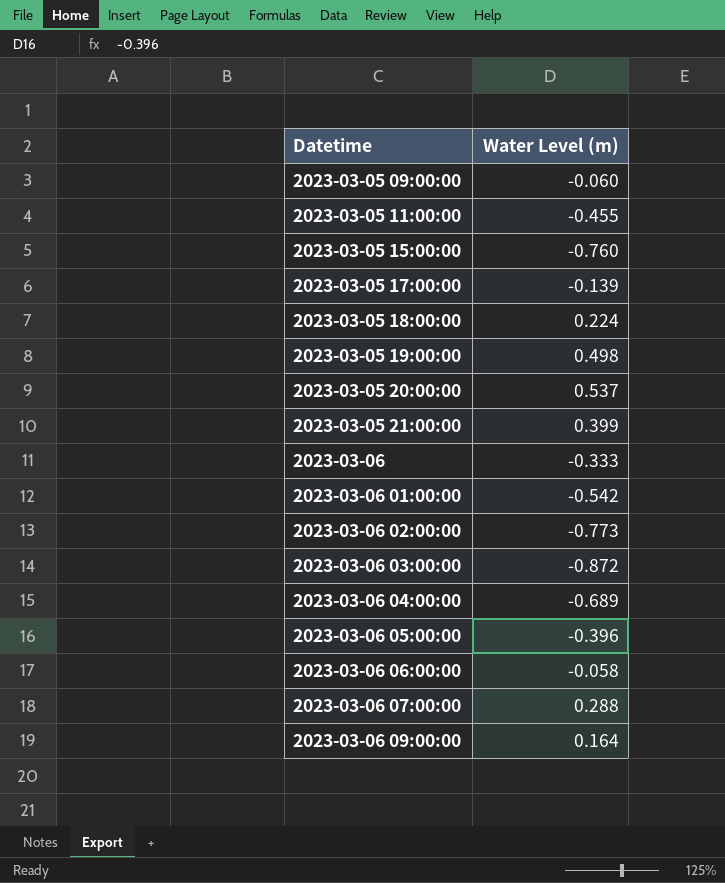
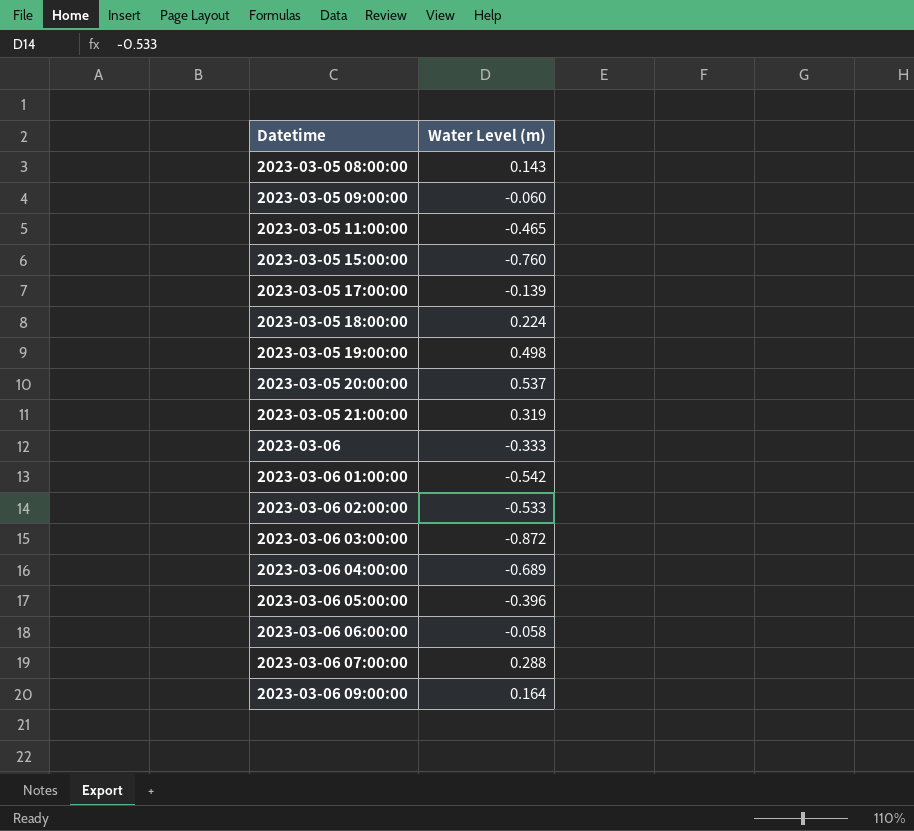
row 2023-03-05 08:00:00: none -> 0.143
2023-03-05 11:00:00 | Water Level (m): -0.455 -> -0.465
2023-03-05 21:00:00 | Water Level (m): 0.399 -> 0.319
2023-03-06 02:00:00 | Water Level (m): -0.773 -> -0.533

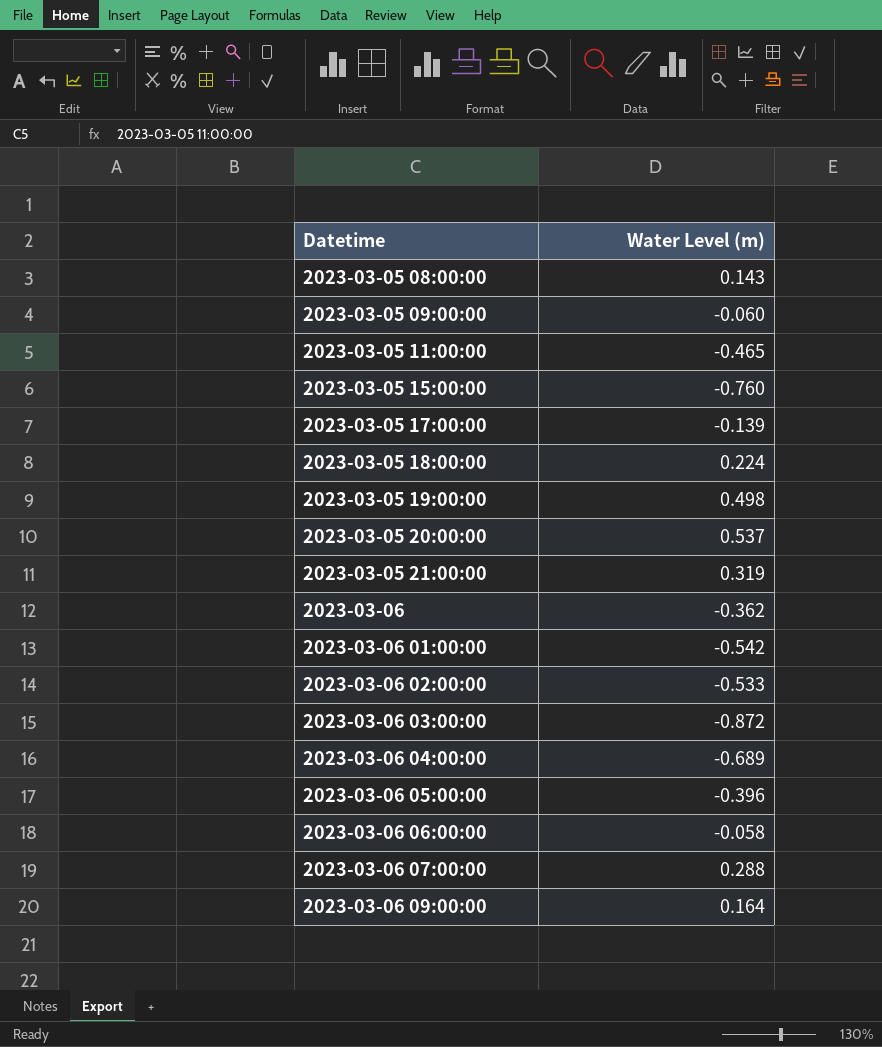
2023-03-06 | Water Level (m): -0.333 -> -0.362

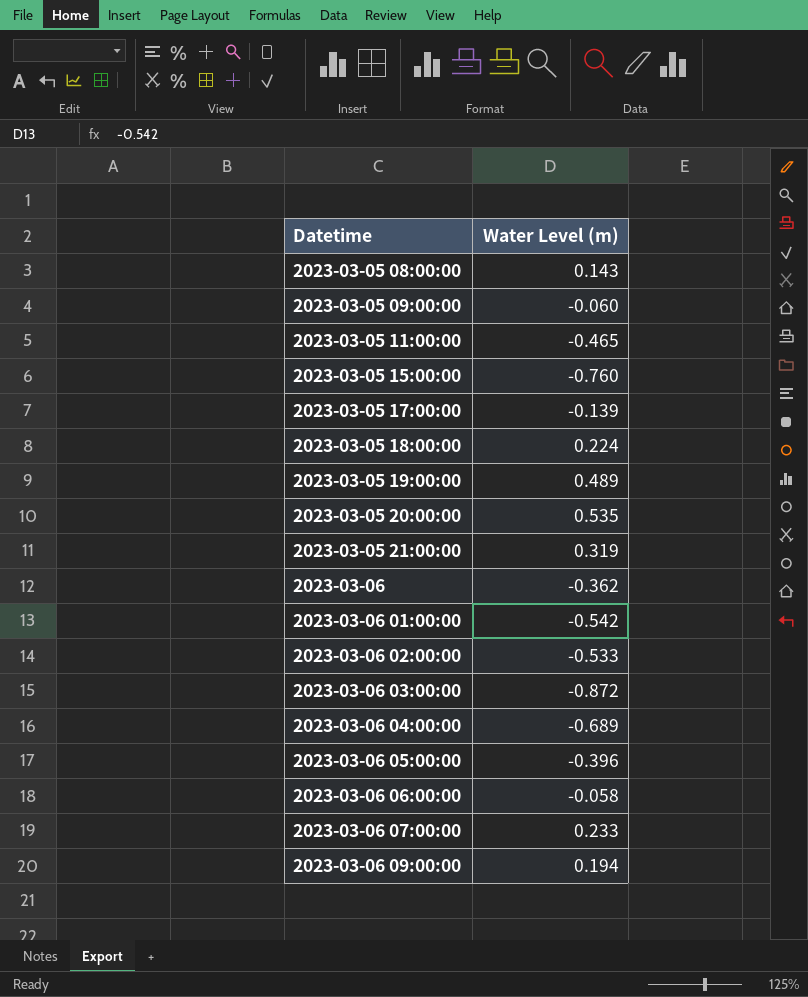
2023-03-05 19:00:00 | Water Level (m): 0.498 -> 0.489
2023-03-05 20:00:00 | Water Level (m): 0.537 -> 0.535
2023-03-06 07:00:00 | Water Level (m): 0.288 -> 0.233
2023-03-06 09:00:00 | Water Level (m): 0.164 -> 0.194

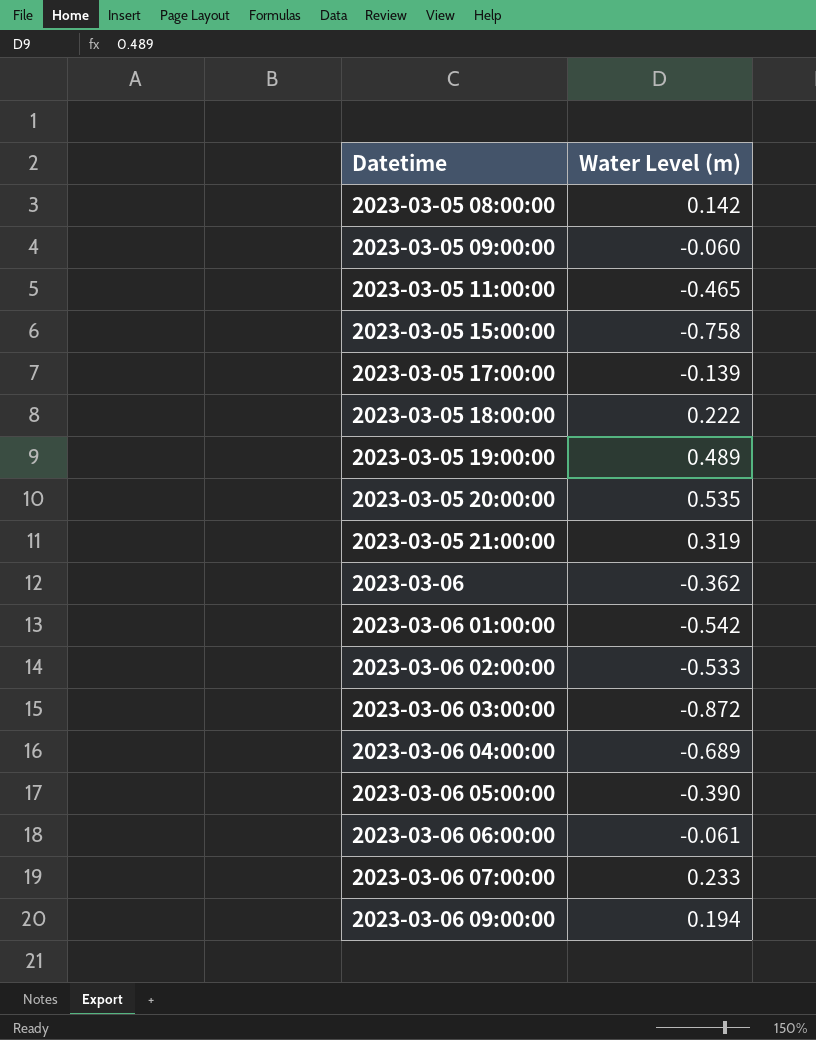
2023-03-05 08:00:00 | Water Level (m): 0.143 -> 0.142
2023-03-05 15:00:00 | Water Level (m): -0.760 -> -0.758
2023-03-05 18:00:00 | Water Level (m): 0.224 -> 0.222
2023-03-06 05:00:00 | Water Level (m): -0.396 -> -0.390
2023-03-06 06:00:00 | Water Level (m): -0.058 -> -0.061

